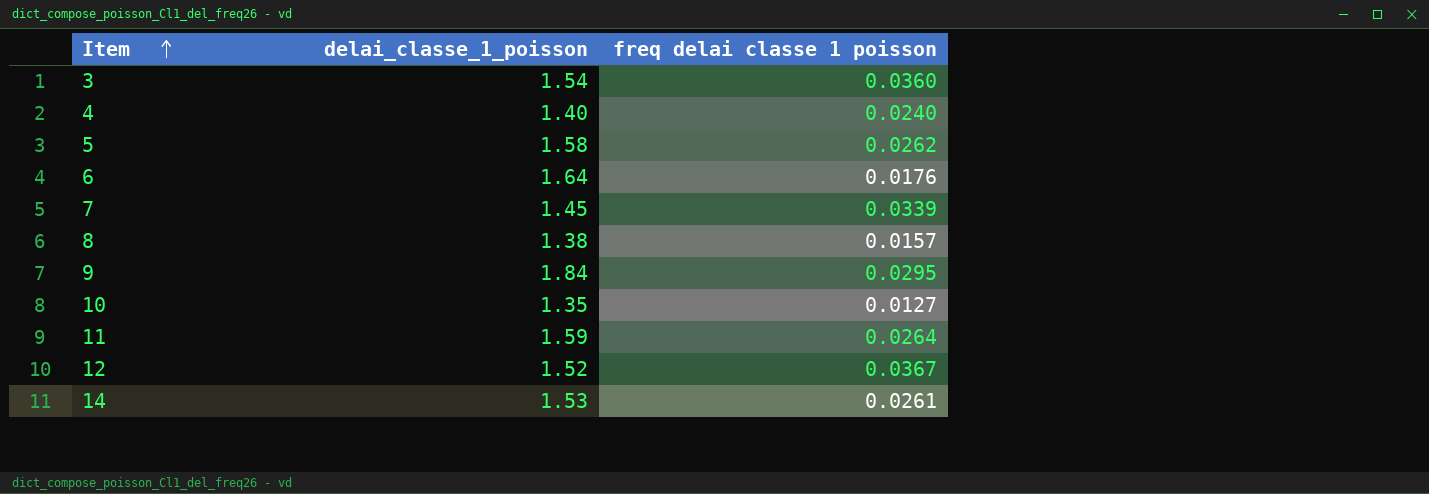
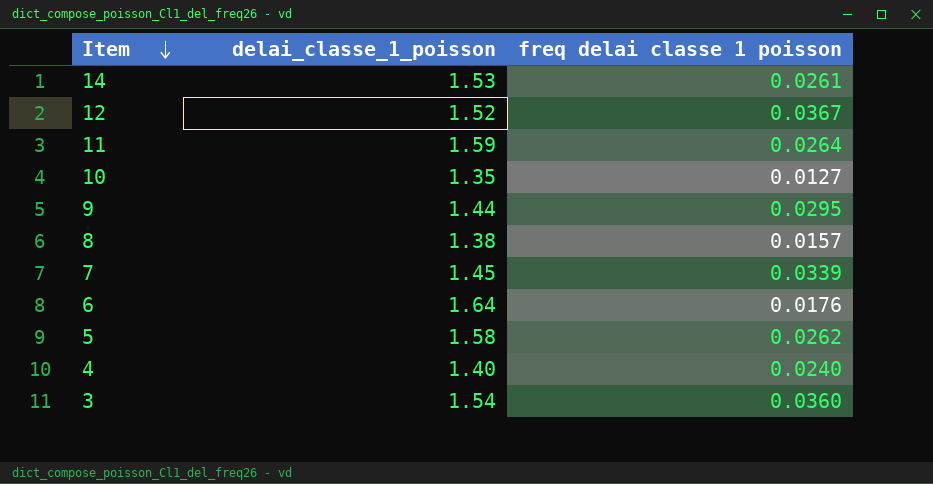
row order: Item ascending -> Item descending
9 | delai_classe_1_poisson: 1.84 -> 1.44

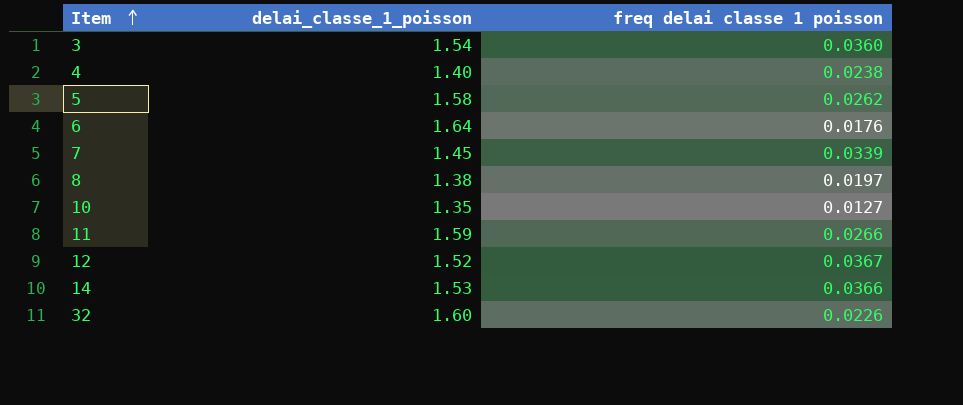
row order: Item descending -> Item ascending
row 9: 1.44 | 0.0295 -> none
4 | freq delai classe 1 poisson: 0.0240 -> 0.0238
8 | freq delai classe 1 poisson: 0.0157 -> 0.0197
11 | freq delai classe 1 poisson: 0.0264 -> 0.0266
14 | freq delai classe 1 poisson: 0.0261 -> 0.0366
row 32: none -> 1.60 | 0.0226

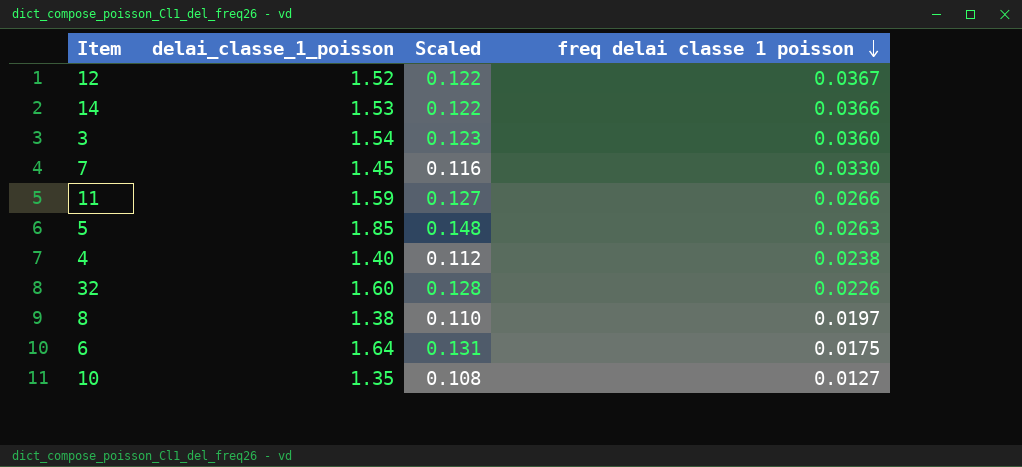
row order: Item ascending -> freq delai classe 1 poisson descending
column Scaled | formula: none -> [delai_classe_1_poisson] * 0.08
7 | freq delai classe 1 poisson: 0.0339 -> 0.0330
5 | delai_classe_1_poisson: 1.58 -> 1.85
5 | freq delai classe 1 poisson: 0.0262 -> 0.0263
6 | freq delai classe 1 poisson: 0.0176 -> 0.0175

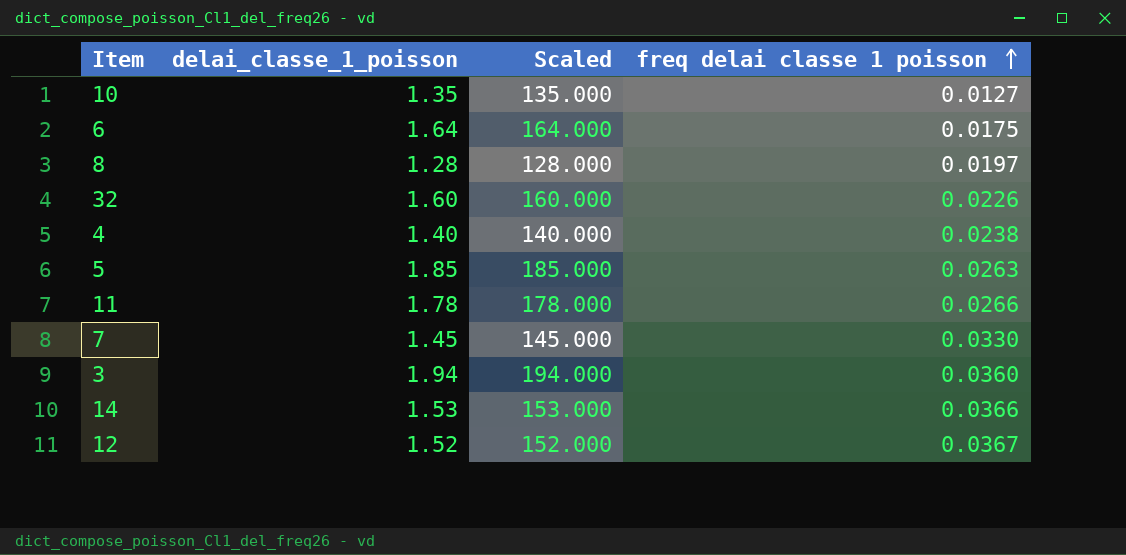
row order: freq delai classe 1 poisson descending -> freq delai classe 1 poisson ascending
column Scaled | formula: [delai_classe_1_poisson] * 0.08 -> [delai_classe_1_poisson] * 100
8 | delai_classe_1_poisson: 1.38 -> 1.28
11 | delai_classe_1_poisson: 1.59 -> 1.78
3 | delai_classe_1_poisson: 1.54 -> 1.94

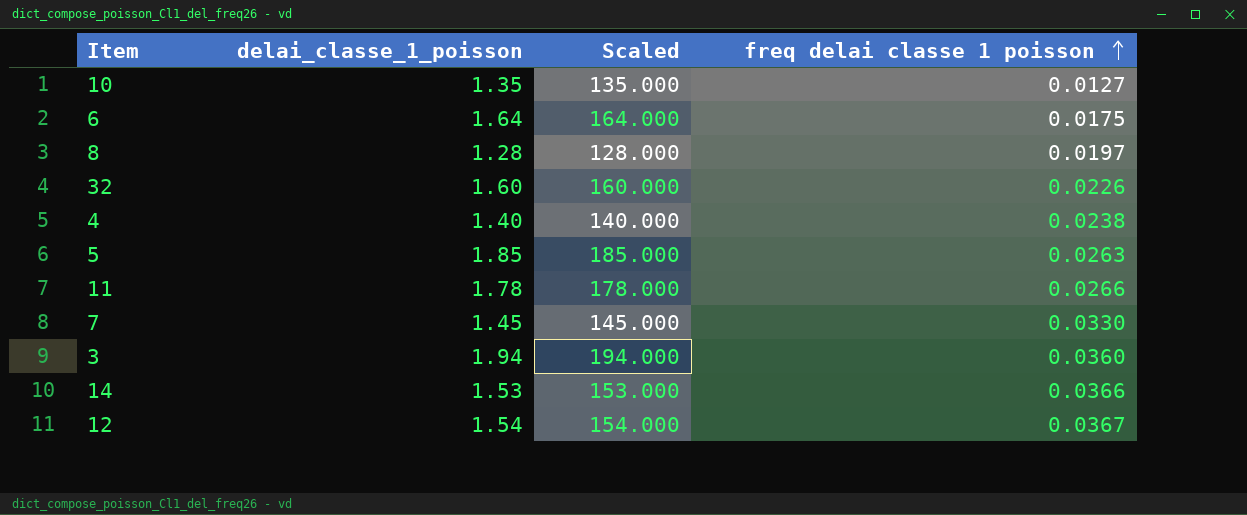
12 | delai_classe_1_poisson: 1.52 -> 1.54
12 | Scaled: 152.000 -> 154.000

